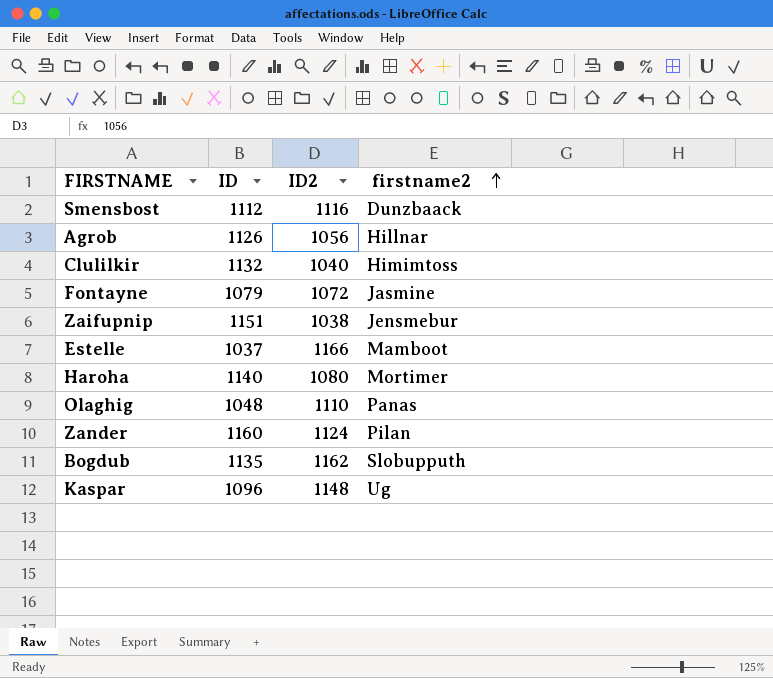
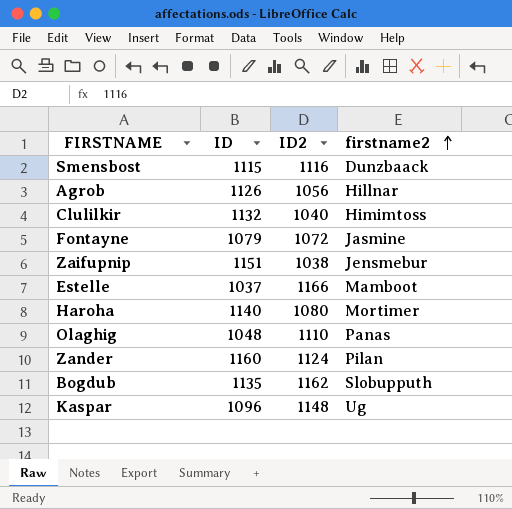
Smensbost | ID: 1112 -> 1115

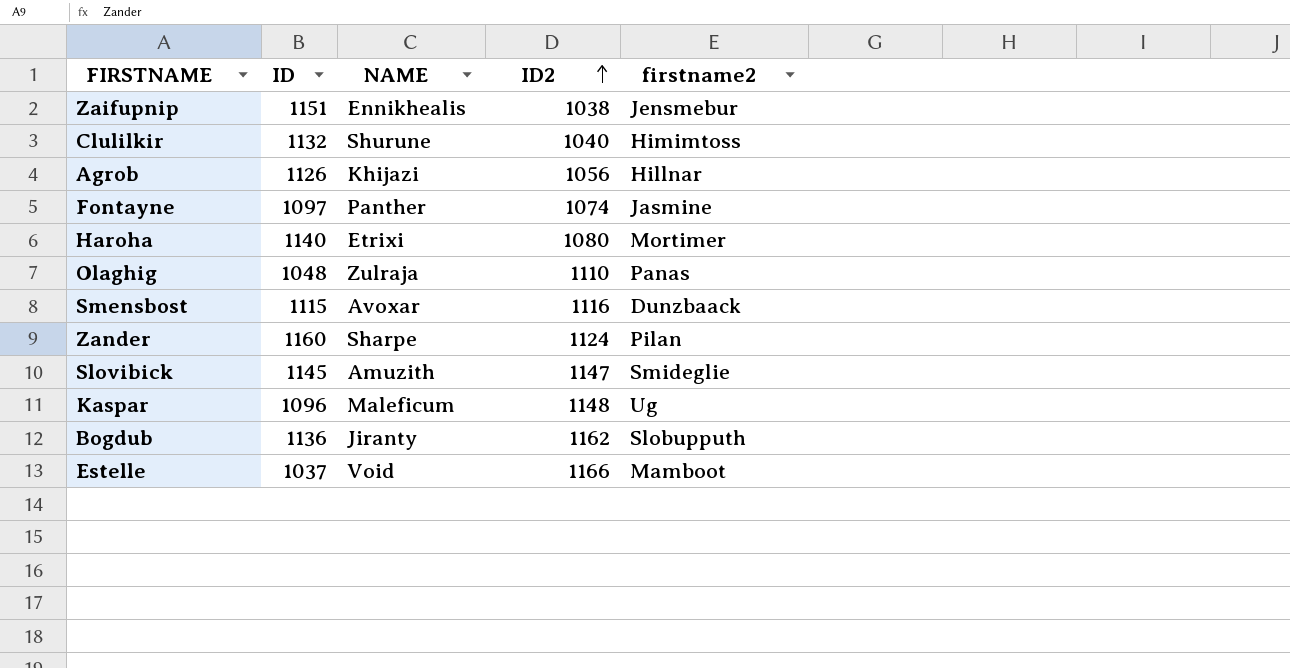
row order: firstname2 ascending -> ID2 ascending
column NAME | position: none -> 3
Fontayne | ID: 1079 -> 1097
Fontayne | ID2: 1072 -> 1074
row Slovibick: none -> 1145 | Amuzith | 1147 | Smideglie
Bogdub | ID: 1135 -> 1136

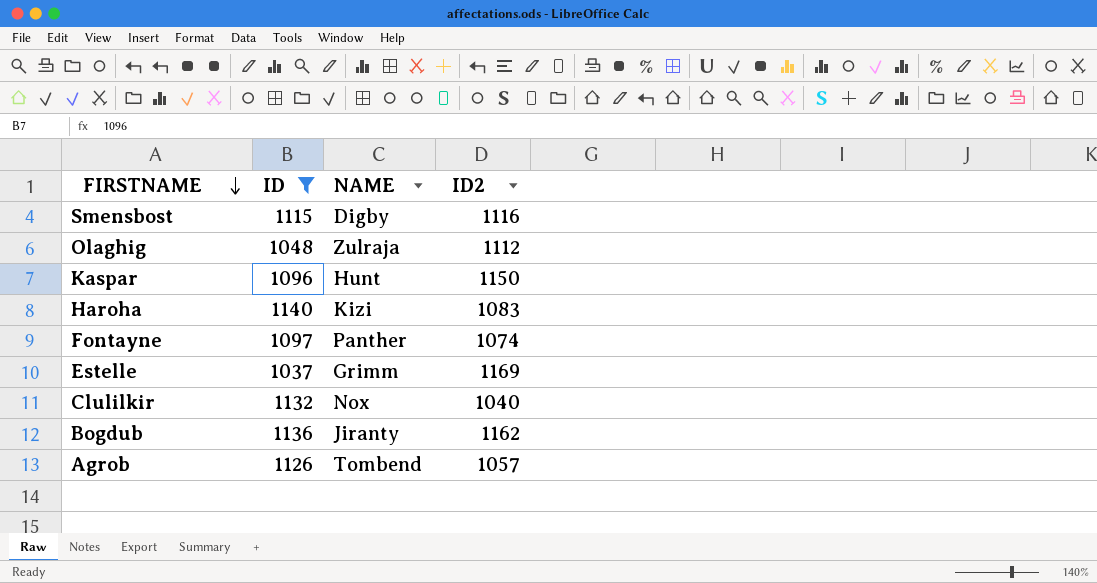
filter: none -> ID <= 1140
row order: ID2 ascending -> FIRSTNAME descending
column firstname2 | position: 5 -> none
Smensbost | NAME: Avoxar -> Digby
Olaghig | ID2: 1110 -> 1112
Kaspar | NAME: Maleficum -> Hunt
Kaspar | ID2: 1148 -> 1150
Haroha | NAME: Etrixi -> Kizi
Haroha | ID2: 1080 -> 1083
Estelle | NAME: Void -> Grimm
Estelle | ID2: 1166 -> 1169
Clulilkir | NAME: Shurune -> Nox
Agrob | NAME: Khijazi -> Tombend
Agrob | ID2: 1056 -> 1057

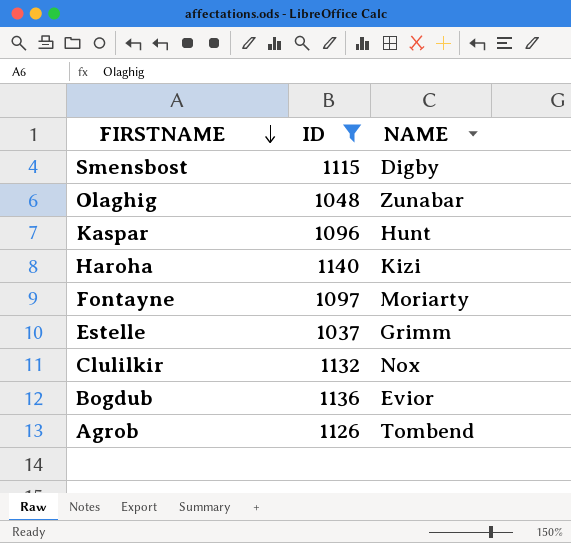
column ID2 | position: 4 -> none
Olaghig | NAME: Zulraja -> Zunabar
Fontayne | NAME: Panther -> Moriarty
Bogdub | NAME: Jiranty -> Evior

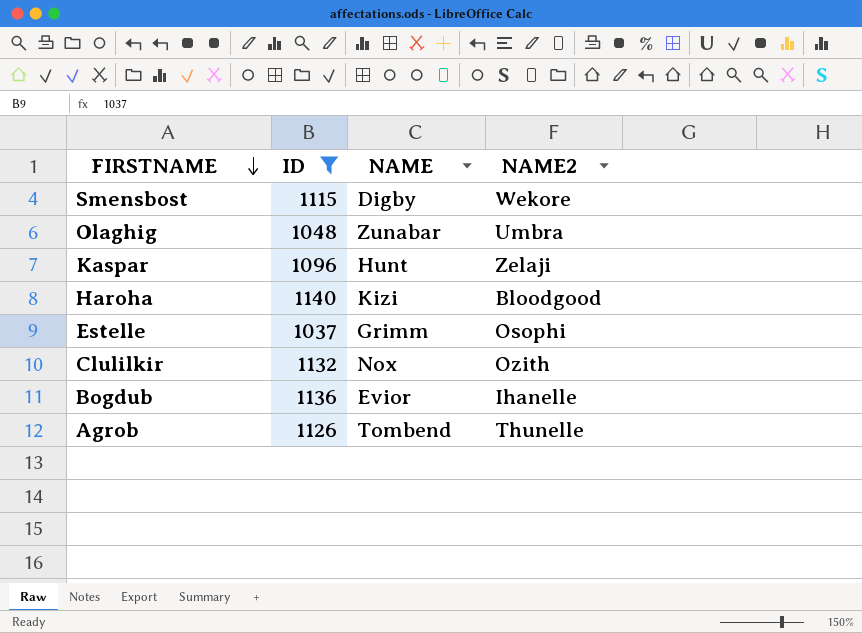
column NAME2 | position: none -> 4
row Fontayne: 1097 | Moriarty -> none

